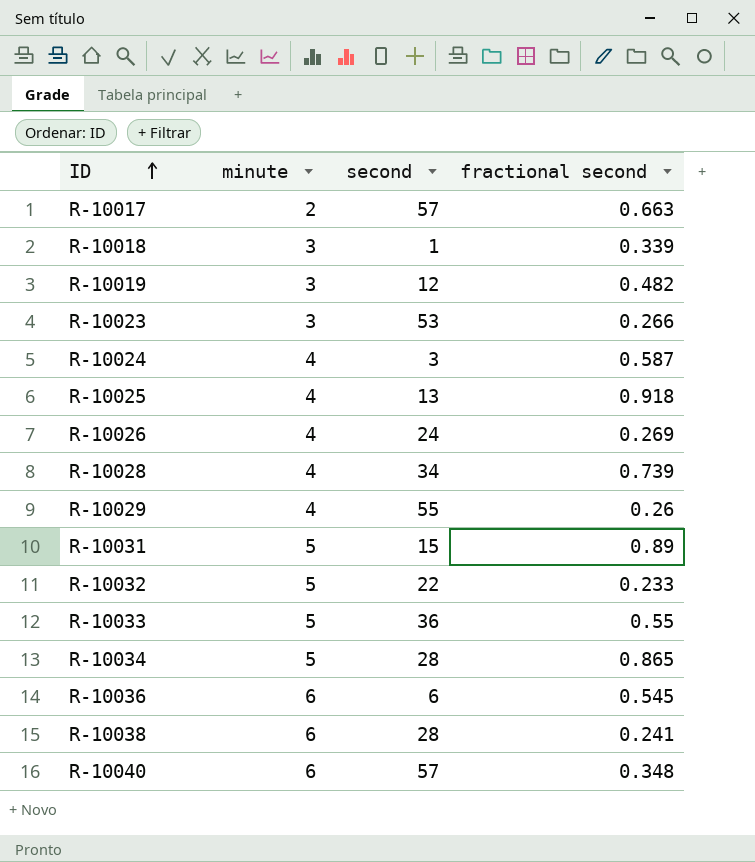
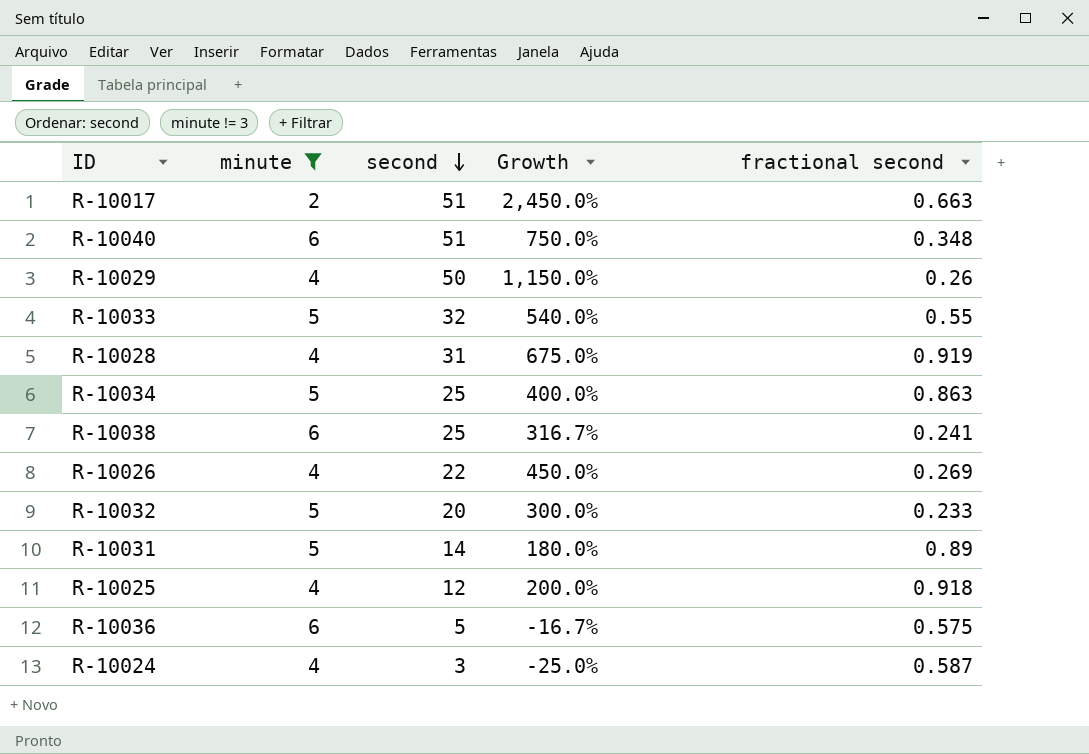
filter: none -> minute != 3
row order: ID ascending -> second descending
column Growth | formula: none -> ([second] - [minute]) / [minute]
R-10017 | second: 57 -> 51
R-10040 | second: 57 -> 51
R-10029 | second: 55 -> 50
R-10033 | second: 36 -> 32
R-10028 | second: 34 -> 31
R-10028 | fractional second: 0.739 -> 0.919
R-10034 | second: 28 -> 25
R-10034 | fractional second: 0.865 -> 0.863
R-10038 | second: 28 -> 25
R-10026 | second: 24 -> 22
R-10032 | second: 22 -> 20
R-10031 | second: 15 -> 14
R-10025 | second: 13 -> 12
R-10036 | second: 6 -> 5
R-10036 | fractional second: 0.545 -> 0.575

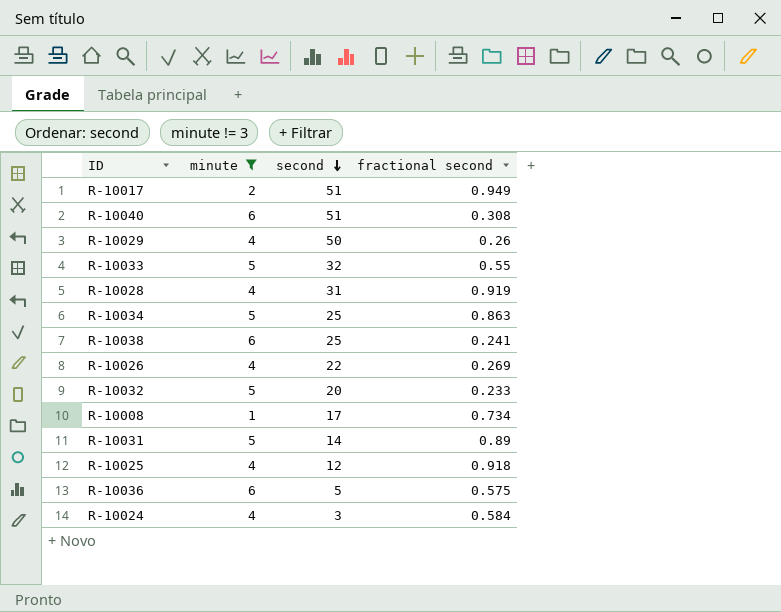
column Growth | formula: ([second] - [minute]) / [minute] -> none
R-10017 | fractional second: 0.663 -> 0.949
R-10040 | fractional second: 0.348 -> 0.308
row R-10008: none -> 1 | 17 | 0.734
R-10024 | fractional second: 0.587 -> 0.584

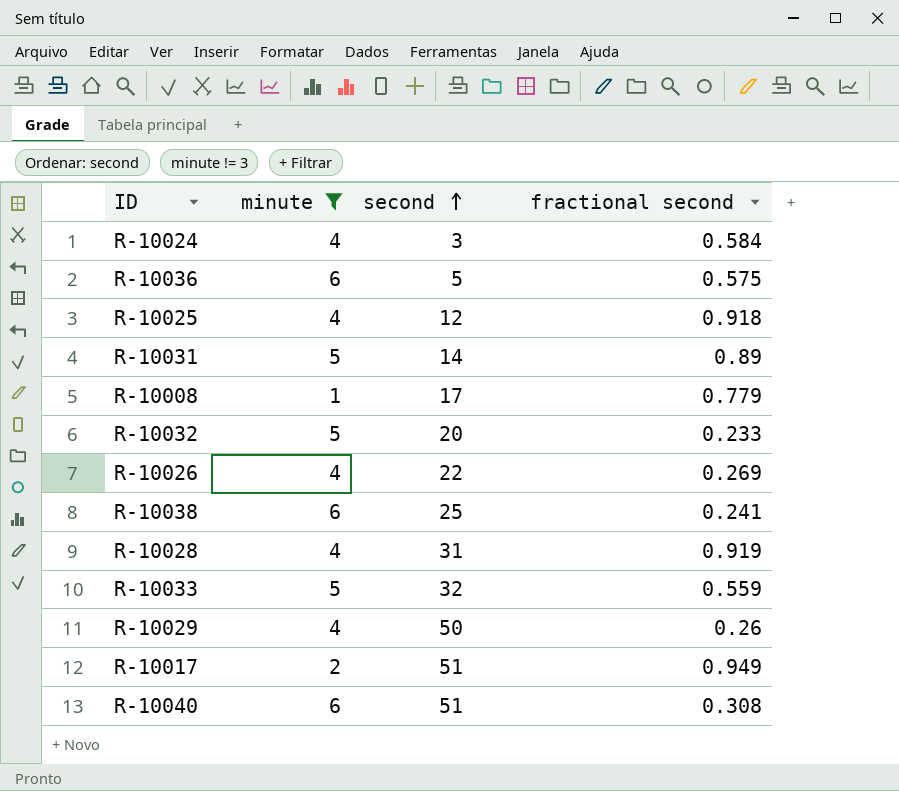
row order: second descending -> second ascending
row R-10034: 5 | 25 | 0.863 -> none
R-10008 | fractional second: 0.734 -> 0.779
R-10033 | fractional second: 0.55 -> 0.559

